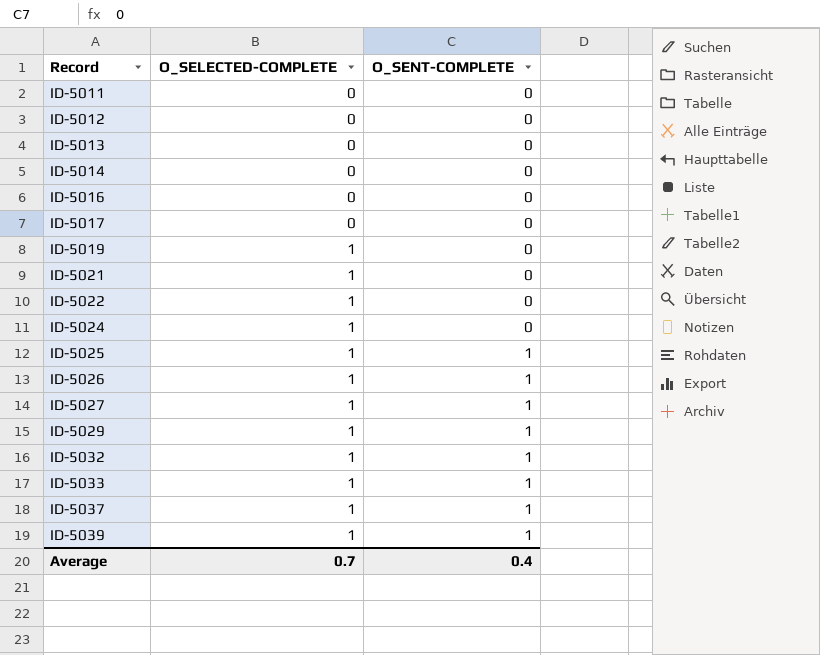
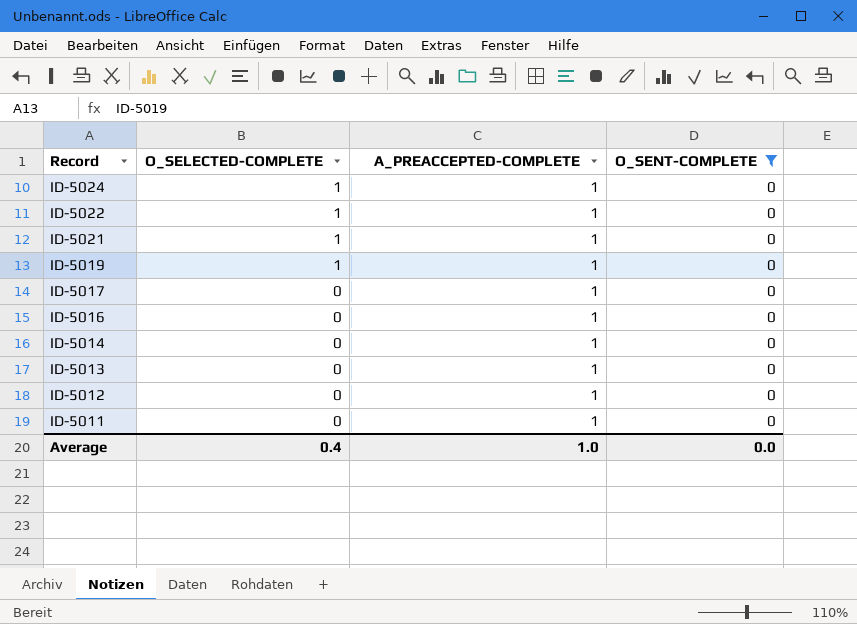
filter: none -> O_SENT-COMPLETE = 0
row order: Record ascending -> Record descending
column A_PREACCEPTED-COMPLETE | position: none -> 3
Average | O_SELECTED-COMPLETE: 0.7 -> 0.4
Average | O_SENT-COMPLETE: 0.4 -> 0.0

